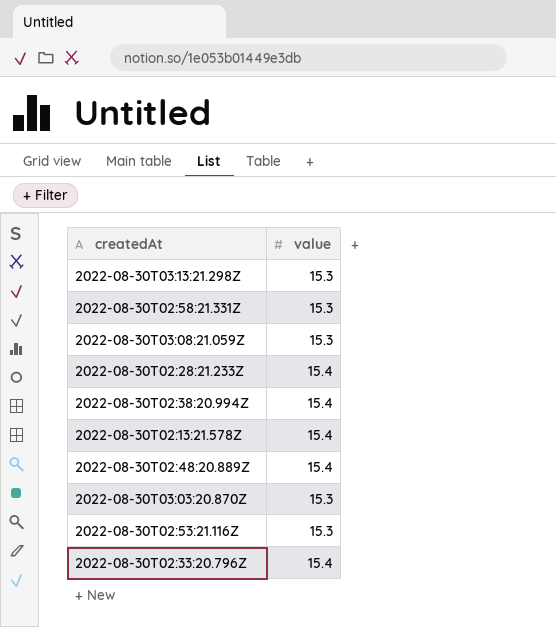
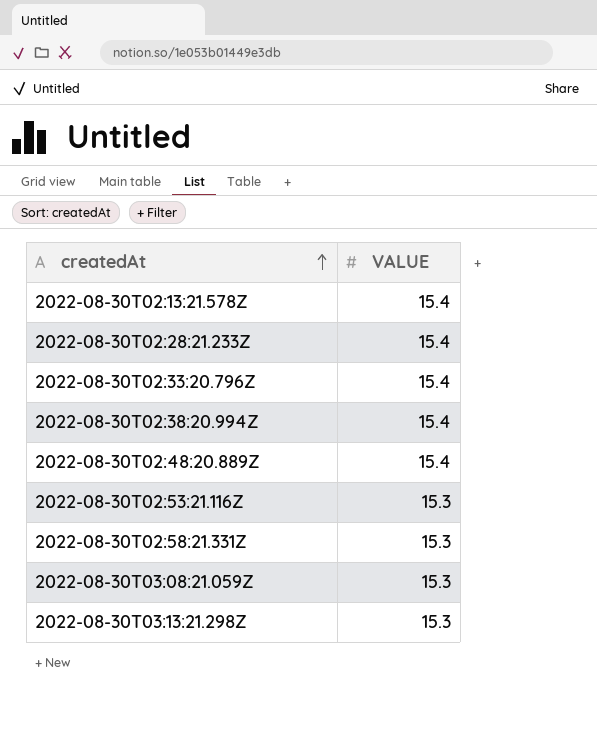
row order: none -> createdAt ascending
column name: value -> VALUE
row 2022-08-30T03:03:20.870Z: 15.3 -> none

